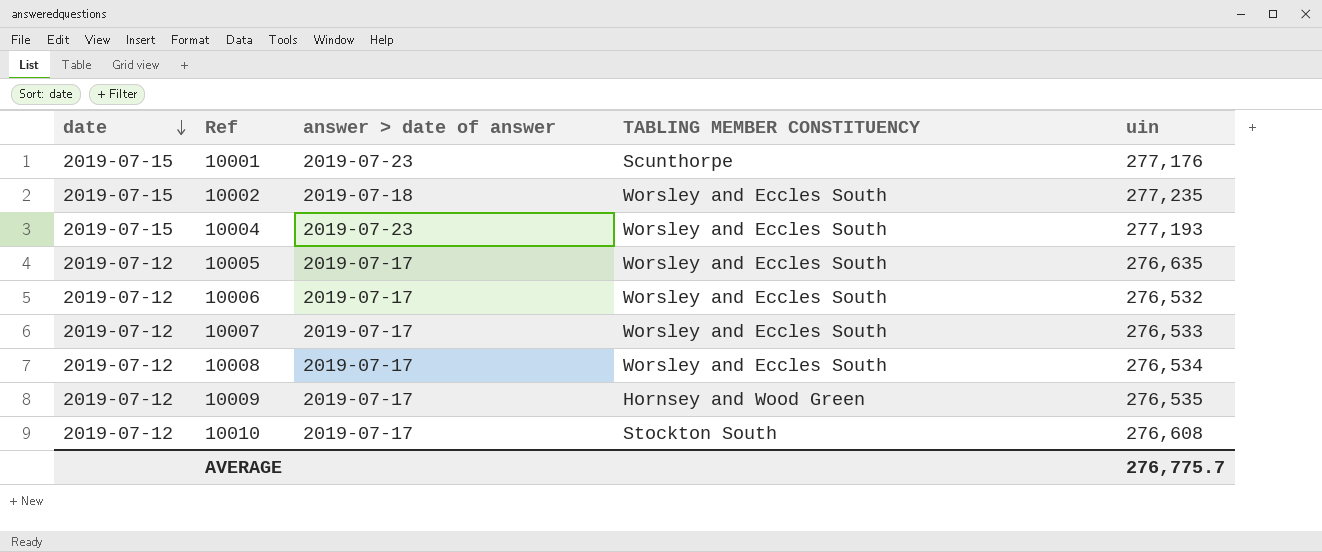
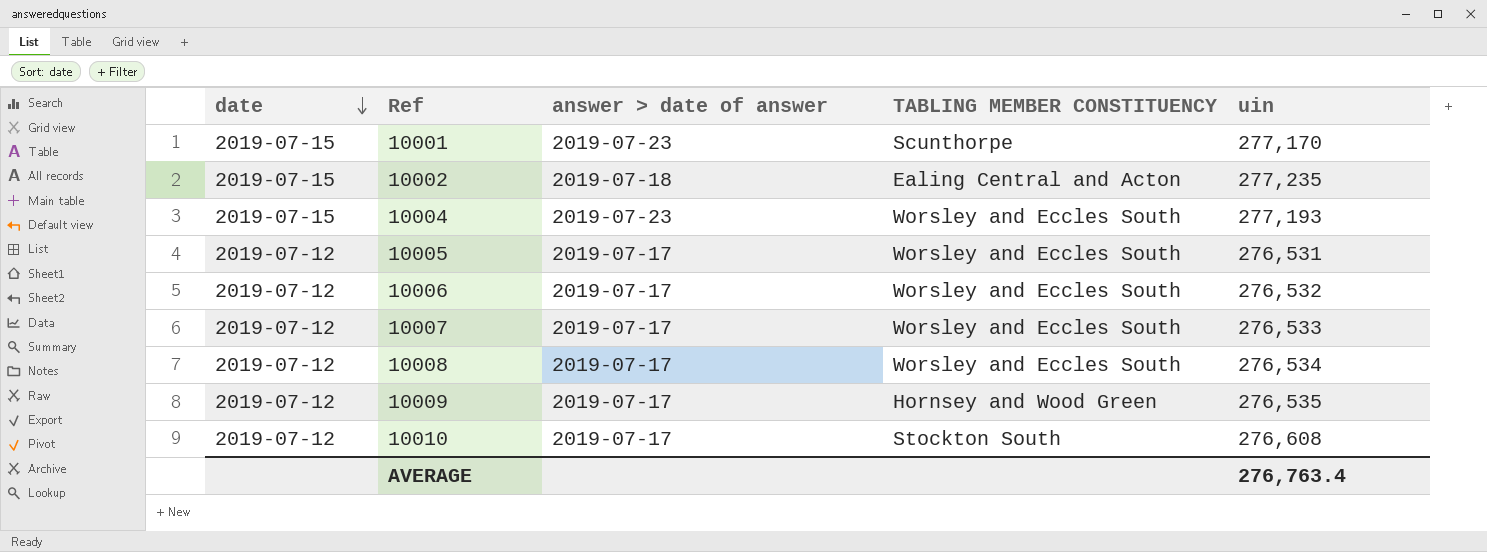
10001 | uin: 277,176 -> 277,170
10002 | TABLING MEMBER CONSTITUENCY: Worsley and Eccles South -> Ealing Central and Acton
10005 | uin: 276,635 -> 276,531
AVERAGE | uin: 276,775.7 -> 276,763.4

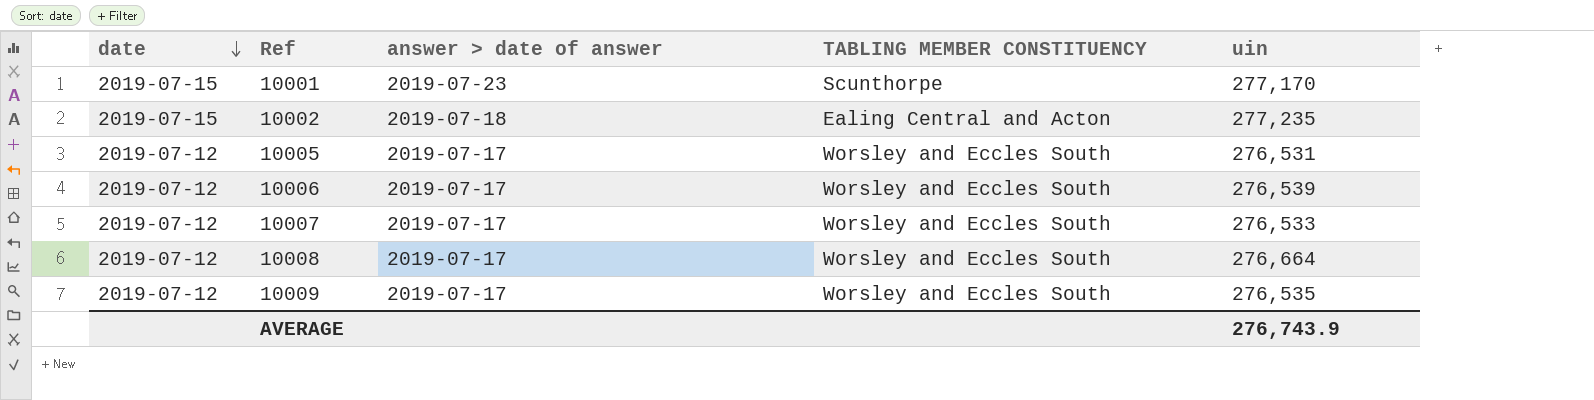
row 10004: 2019-07-15 | 2019-07-23 | Worsley and Eccles South | 277,193 -> none
row 10010: 2019-07-12 | 2019-07-17 | Stockton South | 276,608 -> none
10006 | uin: 276,532 -> 276,539
10008 | uin: 276,534 -> 276,664
10009 | TABLING MEMBER CONSTITUENCY: Hornsey and Wood Green -> Worsley and Eccles South
AVERAGE | uin: 276,763.4 -> 276,743.9

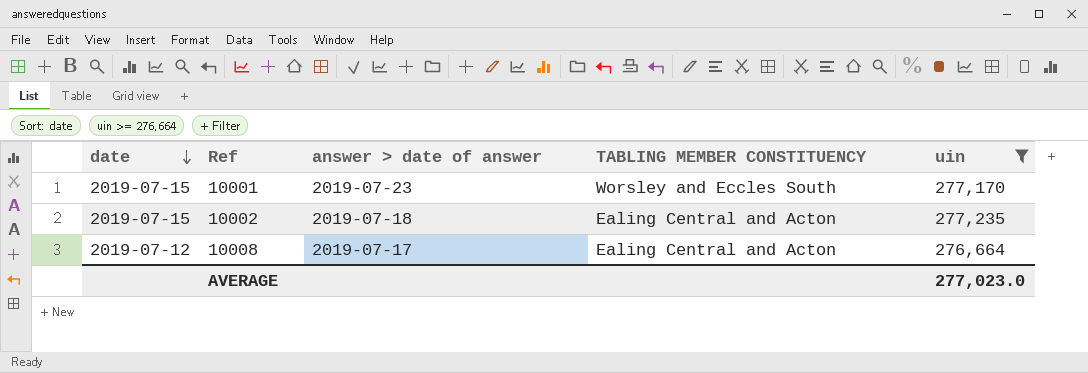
filter: none -> uin >= 276,664
10001 | TABLING MEMBER CONSTITUENCY: Scunthorpe -> Worsley and Eccles South
10008 | TABLING MEMBER CONSTITUENCY: Worsley and Eccles South -> Ealing Central and Acton
AVERAGE | uin: 276,743.9 -> 277,023.0

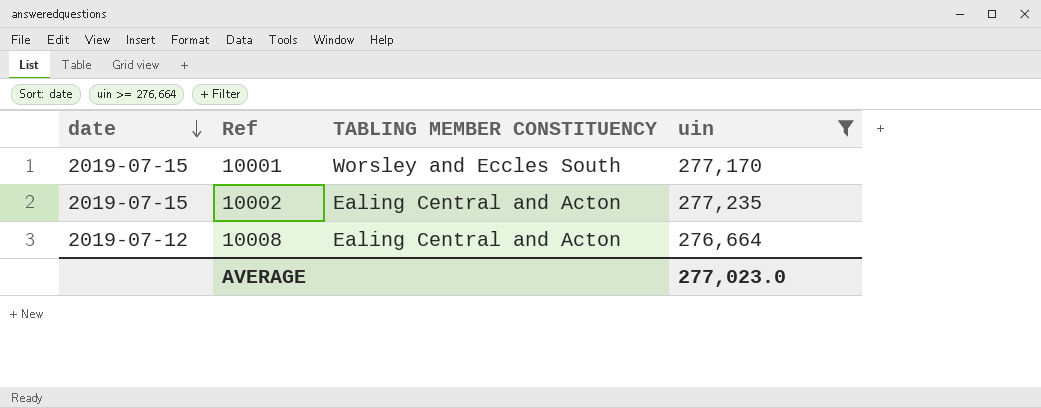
column answer > date of answer | position: 3 -> none

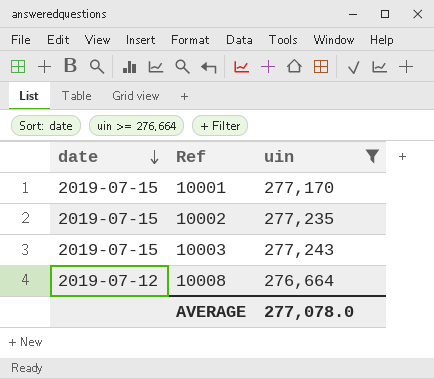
column TABLING MEMBER CONSTITUENCY | position: 3 -> none
row 10003: none -> 2019-07-15 | 277,243
AVERAGE | uin: 277,023.0 -> 277,078.0

